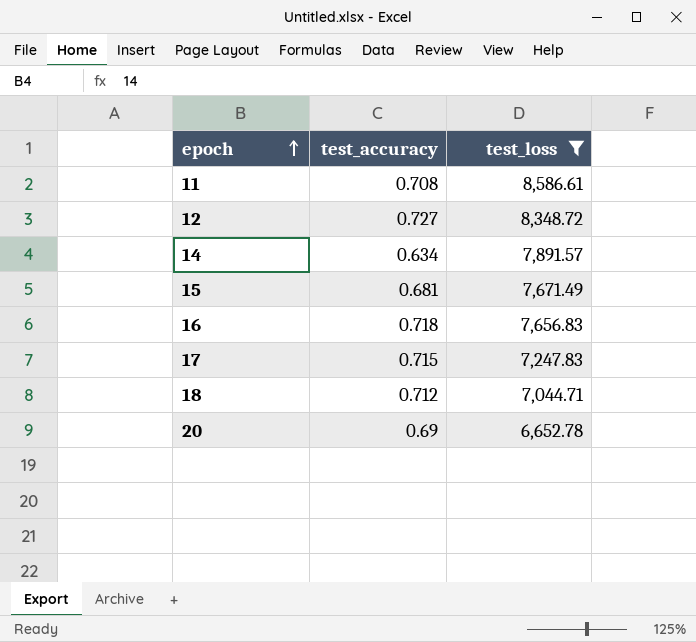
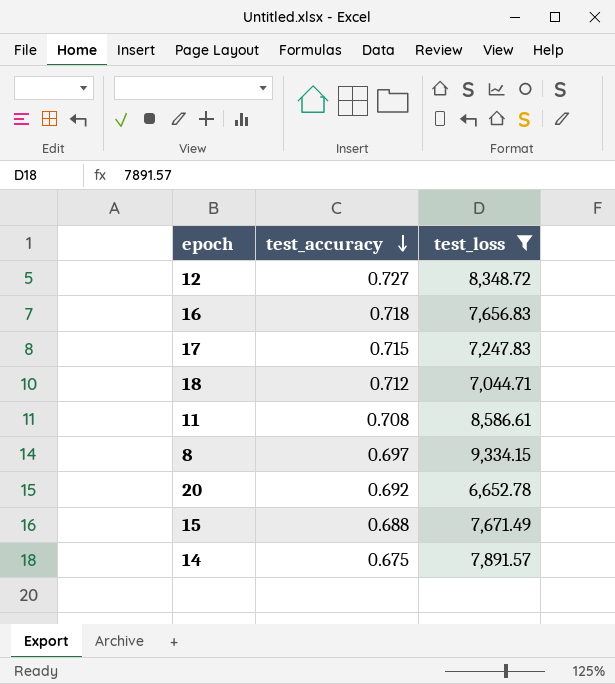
row order: epoch ascending -> test_accuracy descending
row 8: none -> 0.697 | 9,334.15
20 | test_accuracy: 0.69 -> 0.692
15 | test_accuracy: 0.681 -> 0.688
14 | test_accuracy: 0.634 -> 0.675

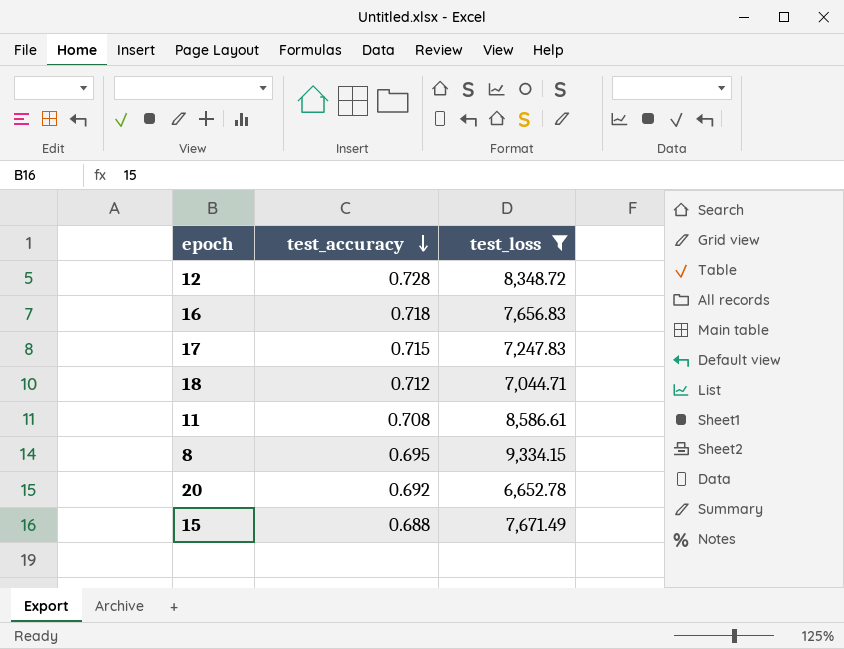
row 14: 0.675 | 7,891.57 -> none
12 | test_accuracy: 0.727 -> 0.728
8 | test_accuracy: 0.697 -> 0.695

